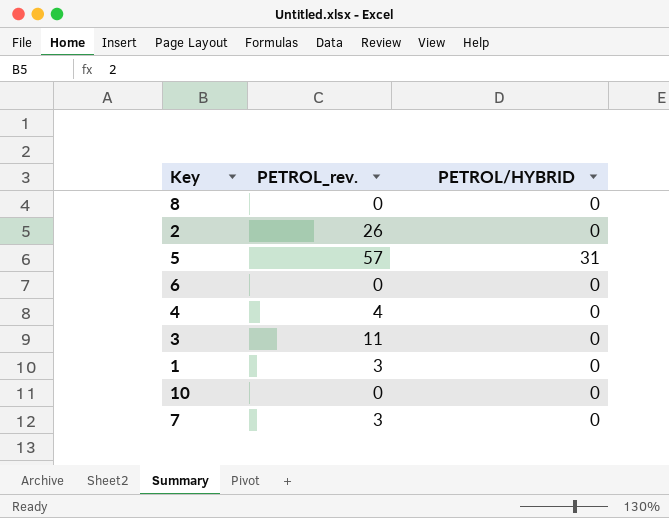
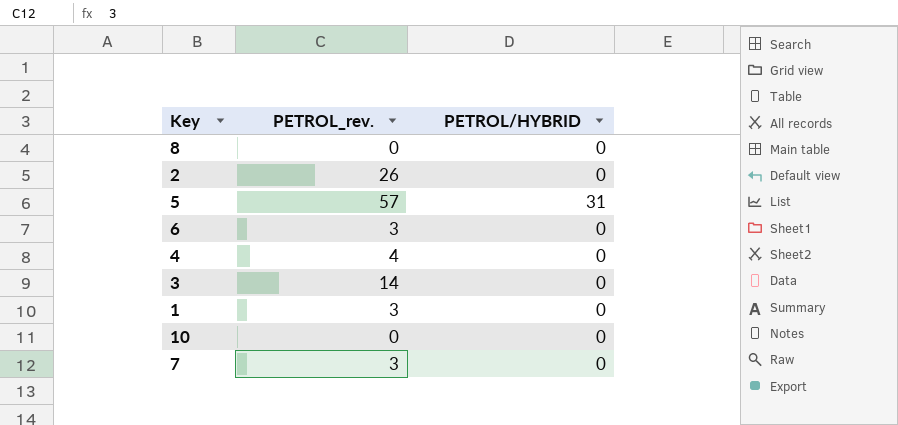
6 | PETROL_rev.: 0 -> 3
3 | PETROL_rev.: 11 -> 14

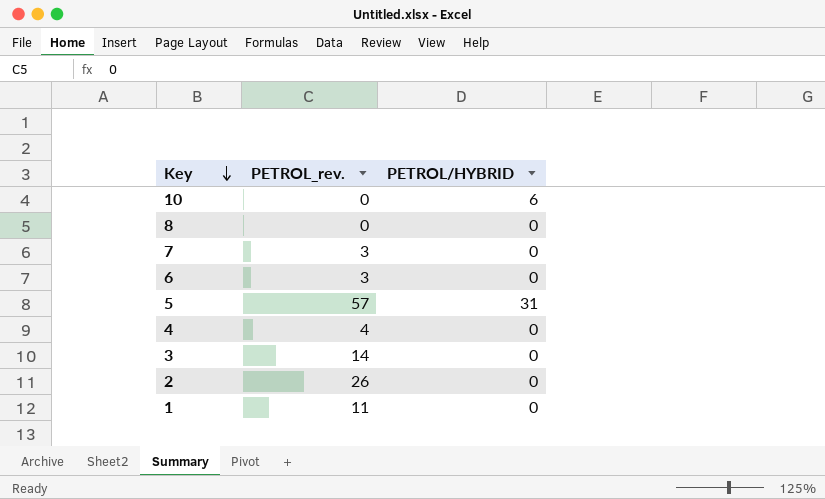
row order: none -> Key descending
10 | PETROL/HYBRID: 0 -> 6
1 | PETROL_rev.: 3 -> 11

